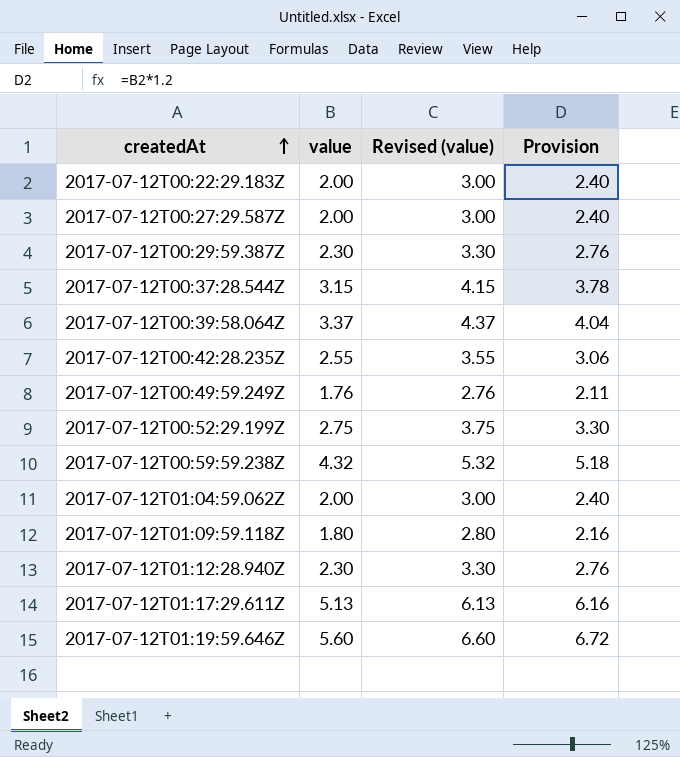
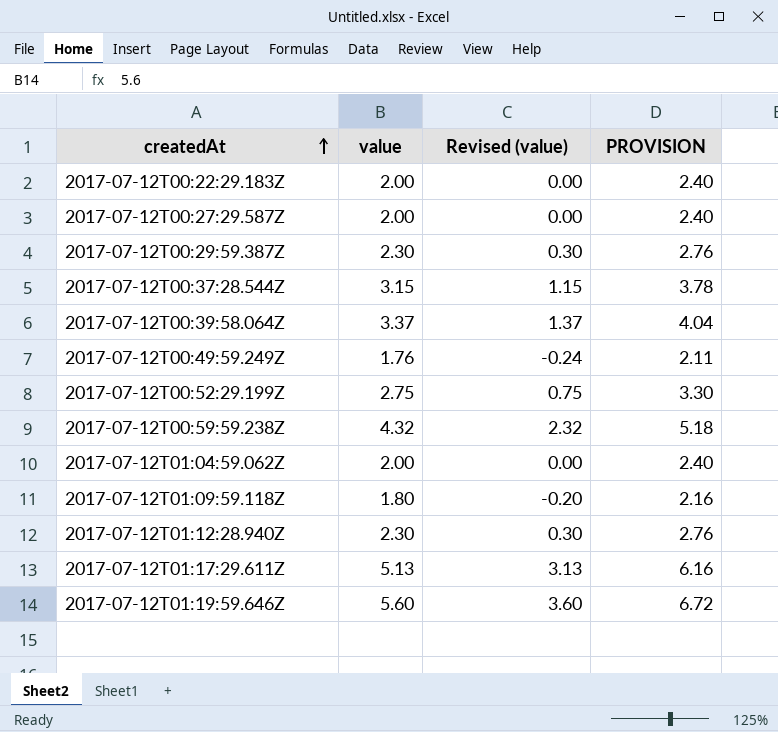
column Revised (value) | formula: [value] + 1 -> [value] - 2
column name: Provision -> PROVISION
row 2017-07-12T00:42:28.235Z: 2.55 | 3.55 | 3.06 -> none

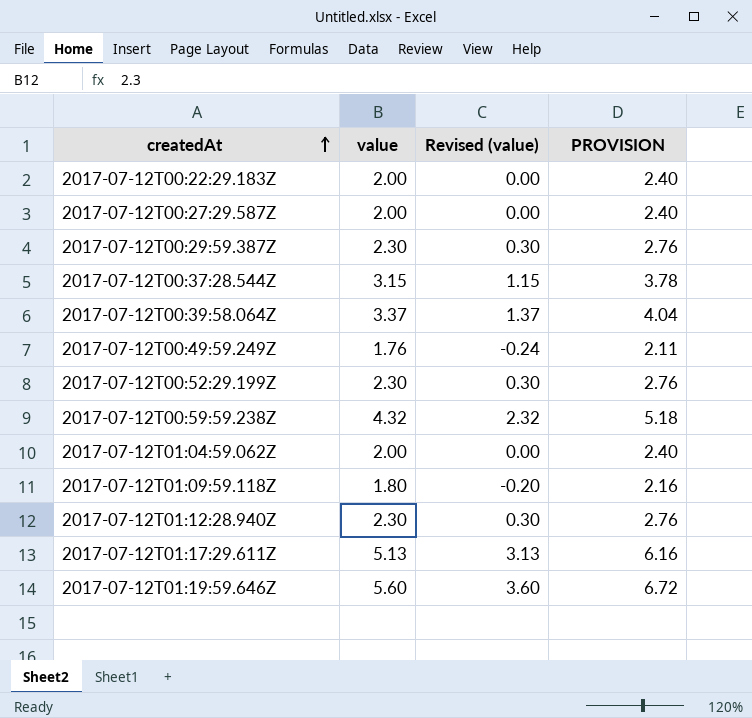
2017-07-12T00:52:29.199Z | value: 2.75 -> 2.30
2017-07-12T00:52:29.199Z | Revised (value): 0.75 -> 0.30
2017-07-12T00:52:29.199Z | PROVISION: 3.30 -> 2.76

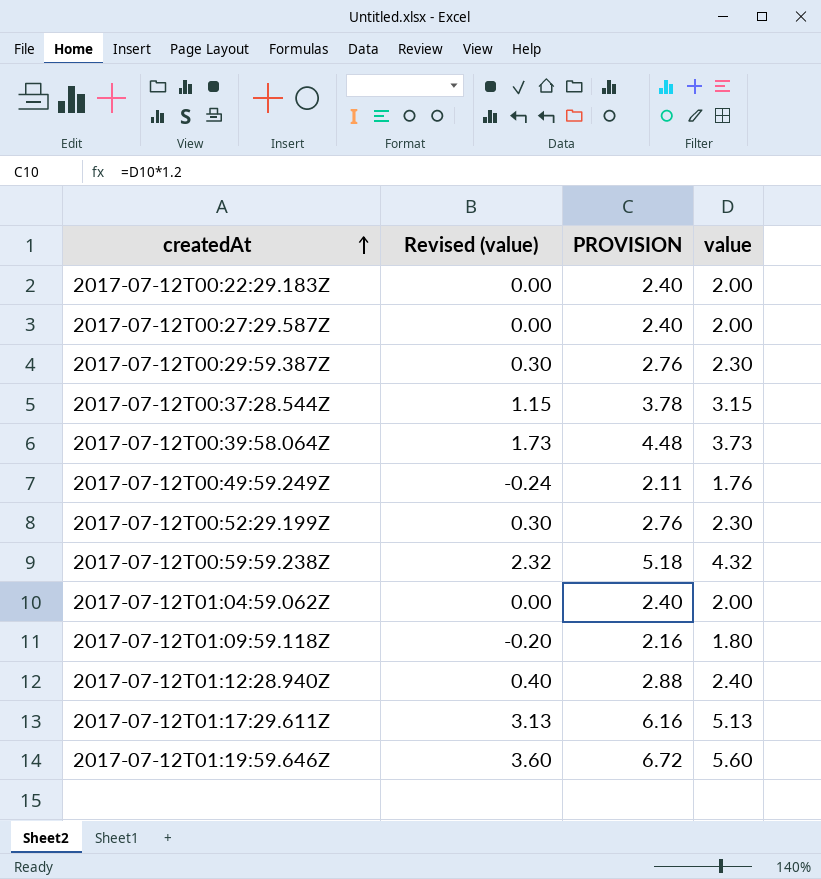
column value | position: 2 -> 4
2017-07-12T00:39:58.064Z | Revised (value): 1.37 -> 1.73
2017-07-12T00:39:58.064Z | PROVISION: 4.04 -> 4.48
2017-07-12T00:39:58.064Z | value: 3.37 -> 3.73
2017-07-12T01:12:28.940Z | Revised (value): 0.30 -> 0.40
2017-07-12T01:12:28.940Z | PROVISION: 2.76 -> 2.88
2017-07-12T01:12:28.940Z | value: 2.30 -> 2.40

